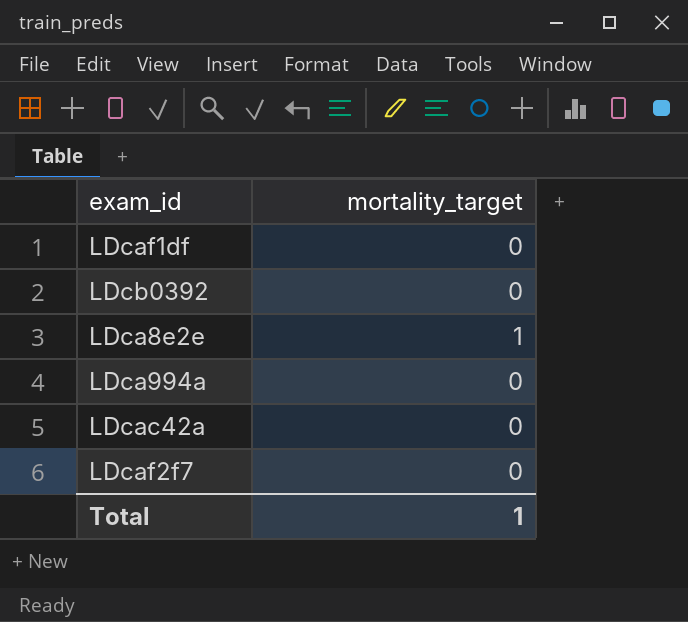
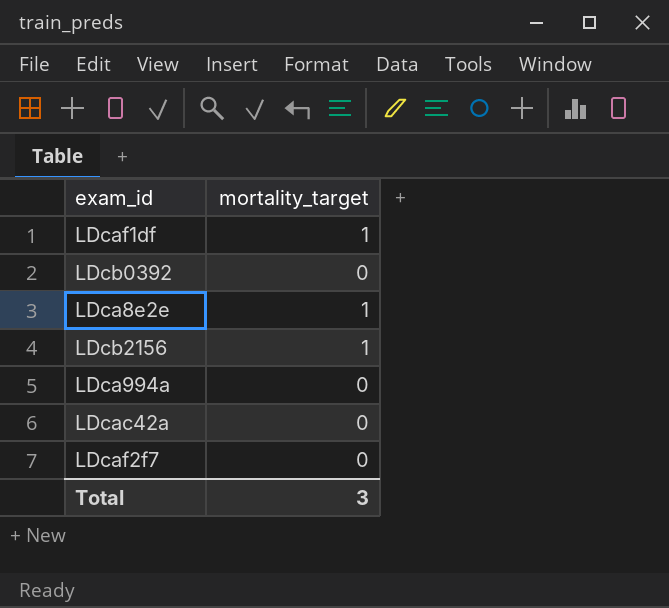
LDcaf1df | mortality_target: 0 -> 1
row LDcb2156: none -> 1
Total | mortality_target: 1 -> 3

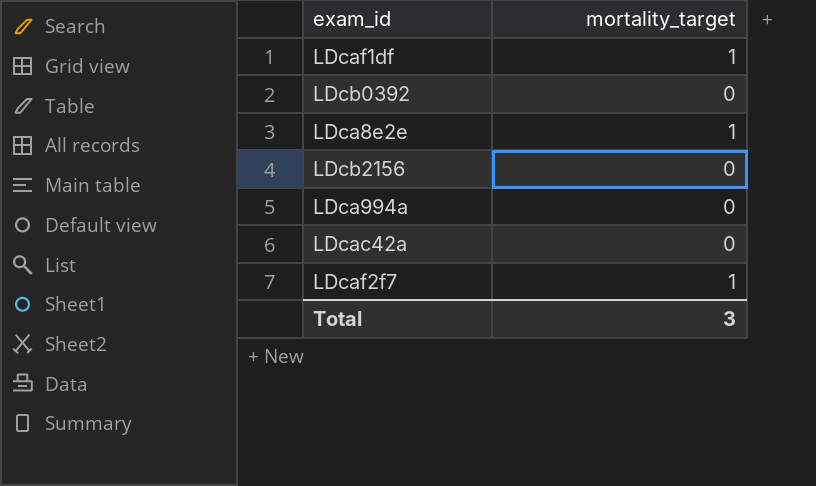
LDcb2156 | mortality_target: 1 -> 0
LDcaf2f7 | mortality_target: 0 -> 1

